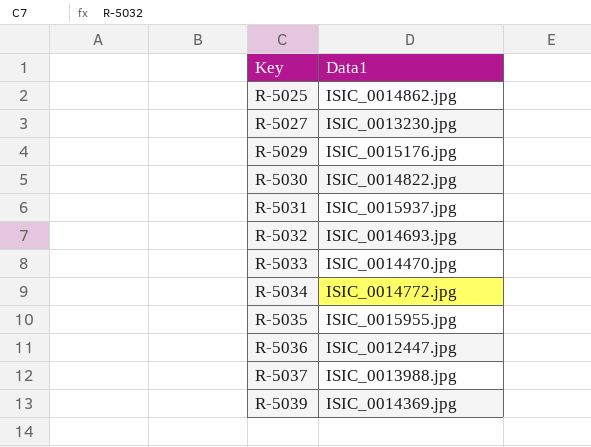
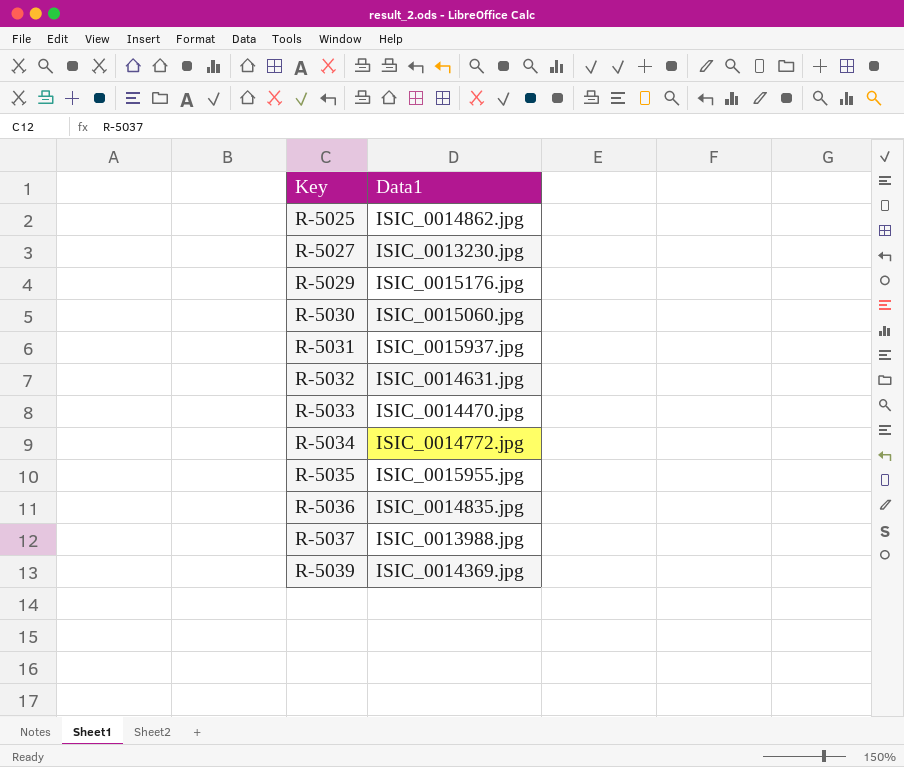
R-5030 | Data1: ISIC_0014822.jpg -> ISIC_0015060.jpg
R-5032 | Data1: ISIC_0014693.jpg -> ISIC_0014631.jpg
R-5036 | Data1: ISIC_0012447.jpg -> ISIC_0014835.jpg

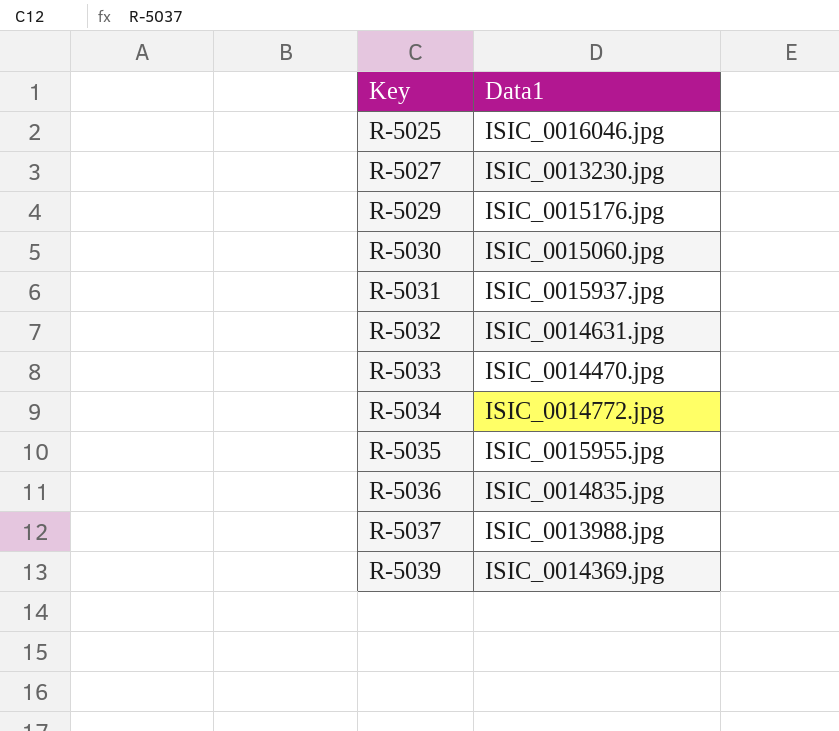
R-5025 | Data1: ISIC_0014862.jpg -> ISIC_0016046.jpg

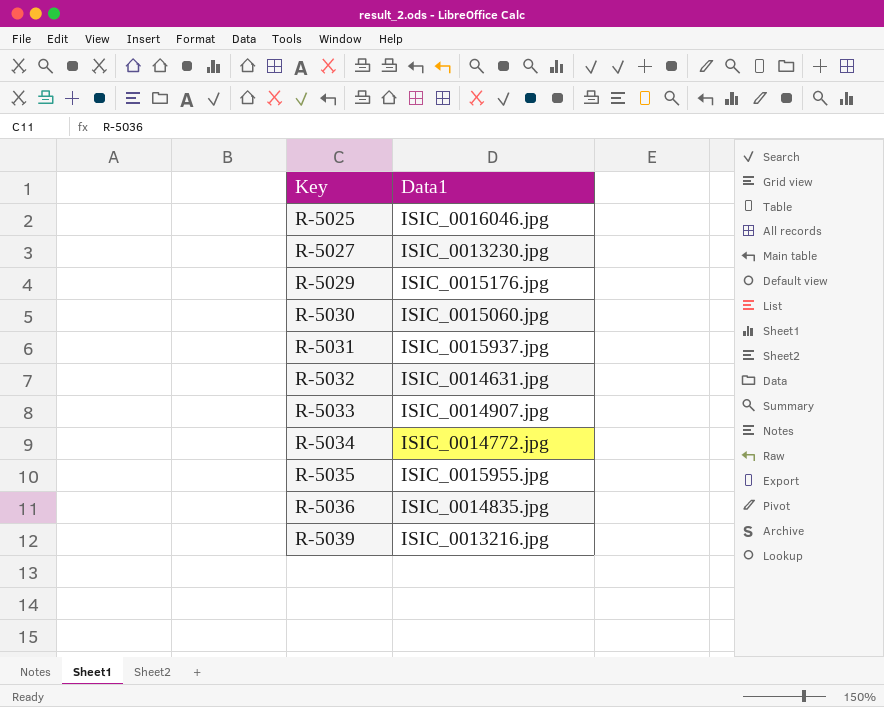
row R-5037: ISIC_0013988.jpg -> none
R-5033 | Data1: ISIC_0014470.jpg -> ISIC_0014907.jpg
R-5039 | Data1: ISIC_0014369.jpg -> ISIC_0013216.jpg

